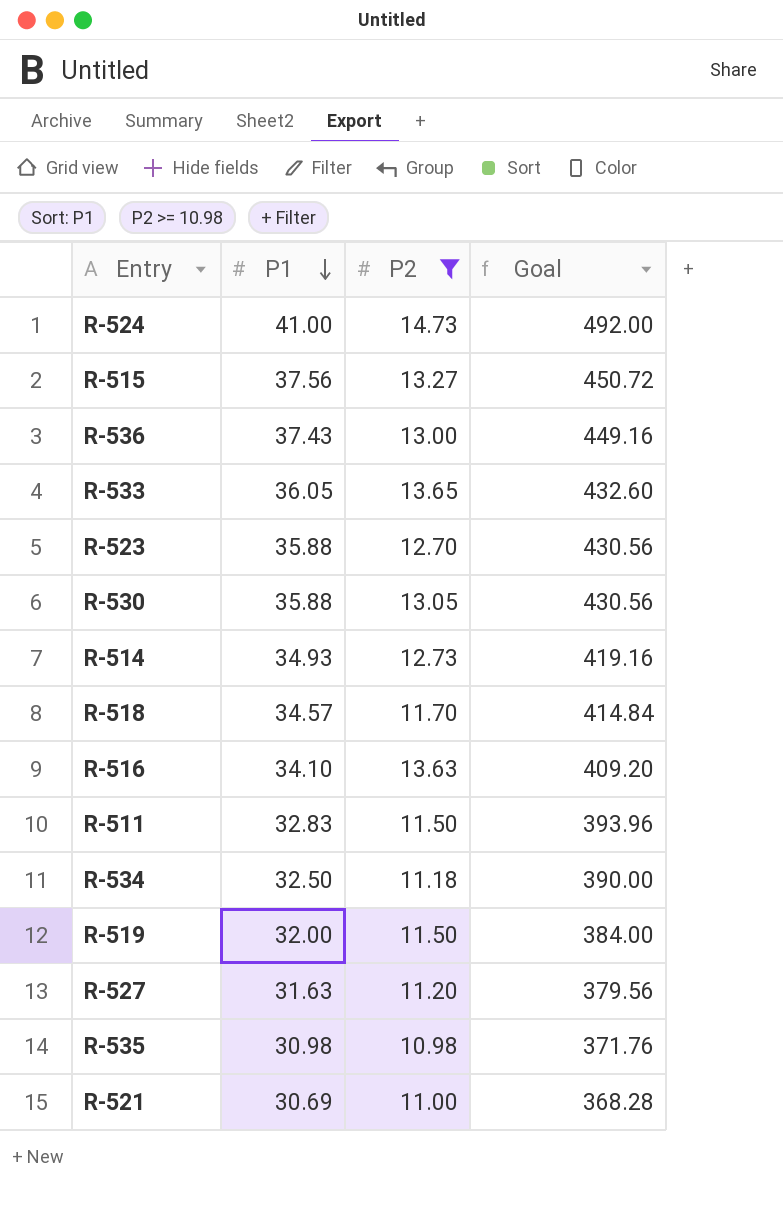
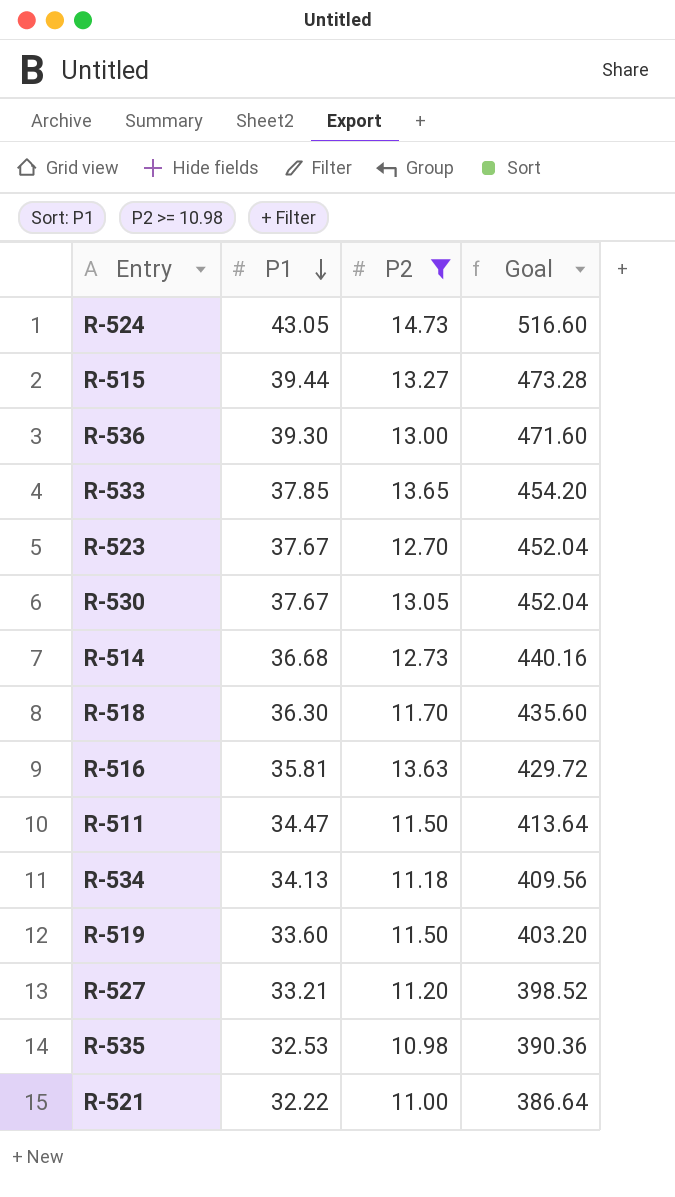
R-524 | P1: 41.00 -> 43.05
R-524 | Goal: 492.00 -> 516.60
R-515 | P1: 37.56 -> 39.44
R-515 | Goal: 450.72 -> 473.28
R-536 | P1: 37.43 -> 39.30
R-536 | Goal: 449.16 -> 471.60
R-533 | P1: 36.05 -> 37.85
R-533 | Goal: 432.60 -> 454.20
R-523 | P1: 35.88 -> 37.67
R-523 | Goal: 430.56 -> 452.04
R-530 | P1: 35.88 -> 37.67
R-530 | Goal: 430.56 -> 452.04
R-514 | P1: 34.93 -> 36.68
R-514 | Goal: 419.16 -> 440.16
R-518 | P1: 34.57 -> 36.30
R-518 | Goal: 414.84 -> 435.60
R-516 | P1: 34.10 -> 35.81
R-516 | Goal: 409.20 -> 429.72
R-511 | P1: 32.83 -> 34.47
R-511 | Goal: 393.96 -> 413.64
R-534 | P1: 32.50 -> 34.13
R-534 | Goal: 390.00 -> 409.56
R-519 | P1: 32.00 -> 33.60
R-519 | Goal: 384.00 -> 403.20
R-527 | P1: 31.63 -> 33.21
R-527 | Goal: 379.56 -> 398.52
R-535 | P1: 30.98 -> 32.53
R-535 | Goal: 371.76 -> 390.36
R-521 | P1: 30.69 -> 32.22
R-521 | Goal: 368.28 -> 386.64

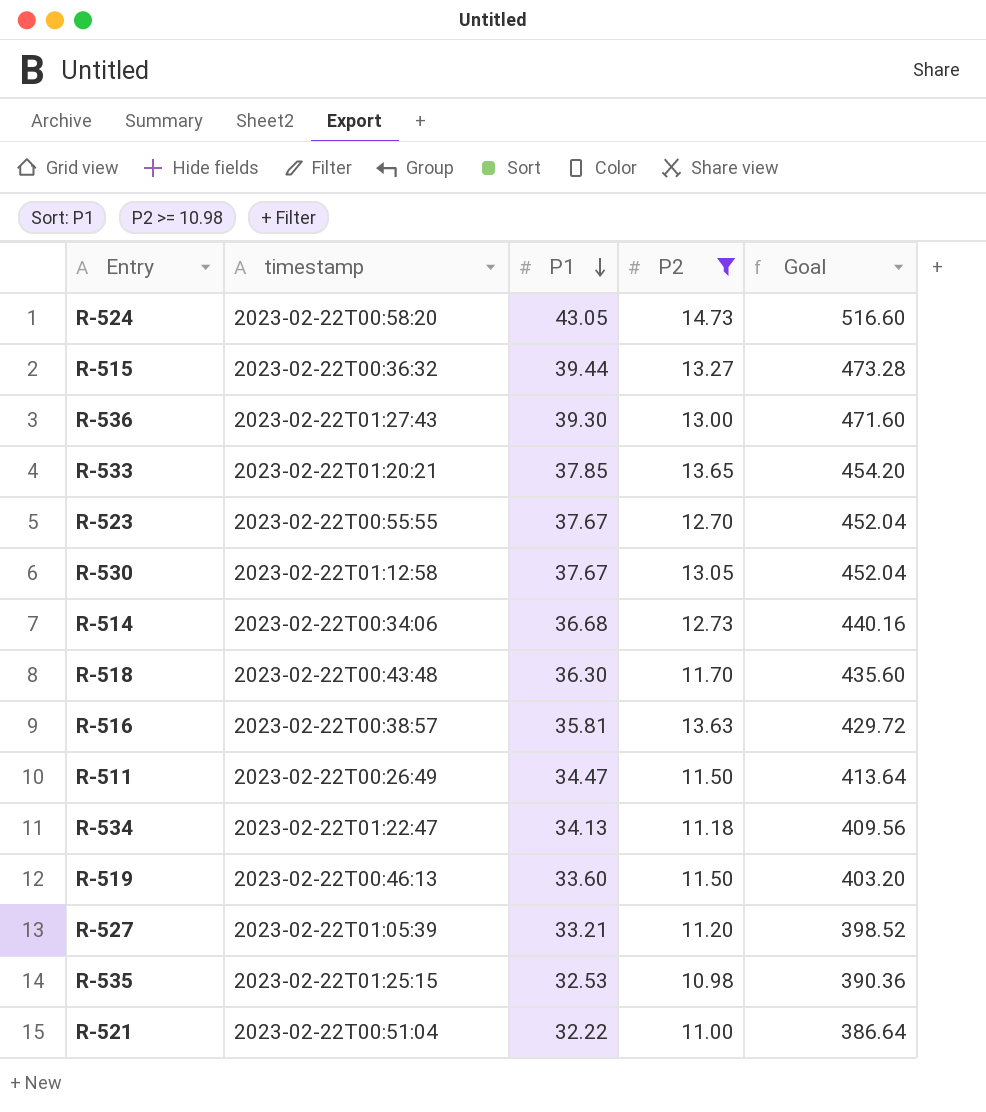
column timestamp | position: none -> 2

